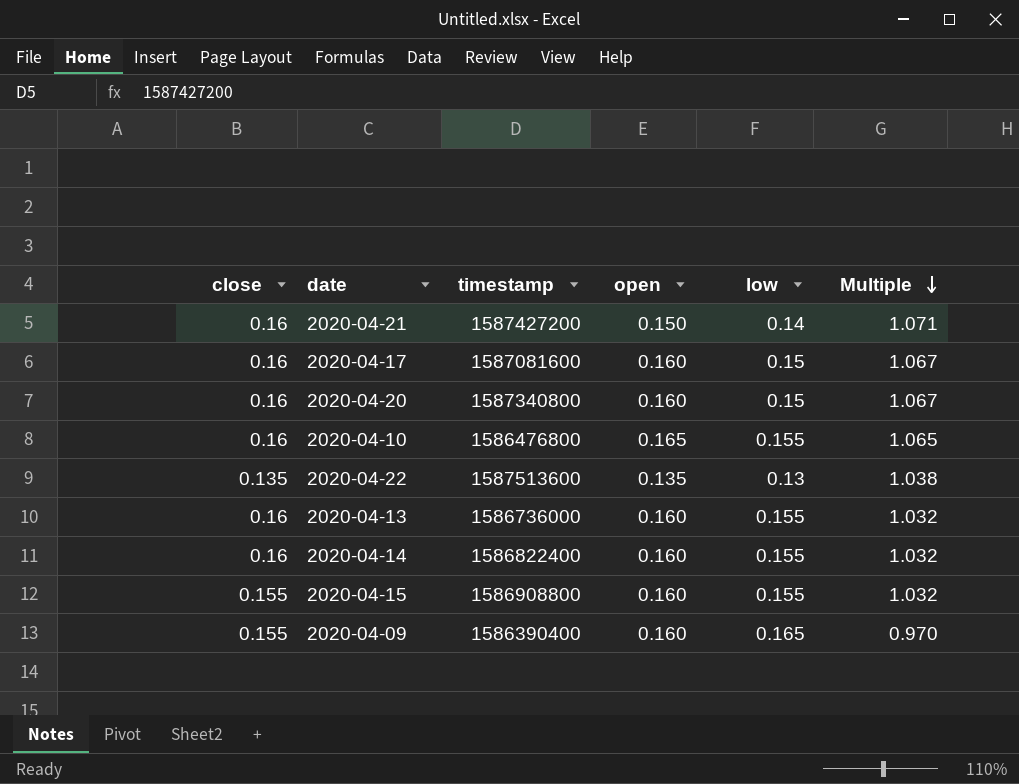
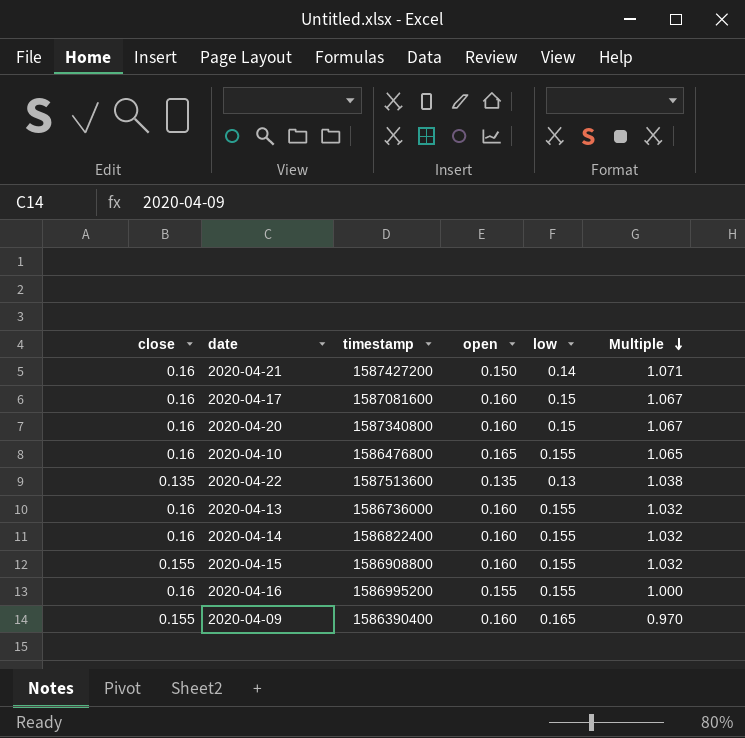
row 2020-04-16: none -> 0.16 | 1586995200 | 0.155 | 0.155 | 1.000

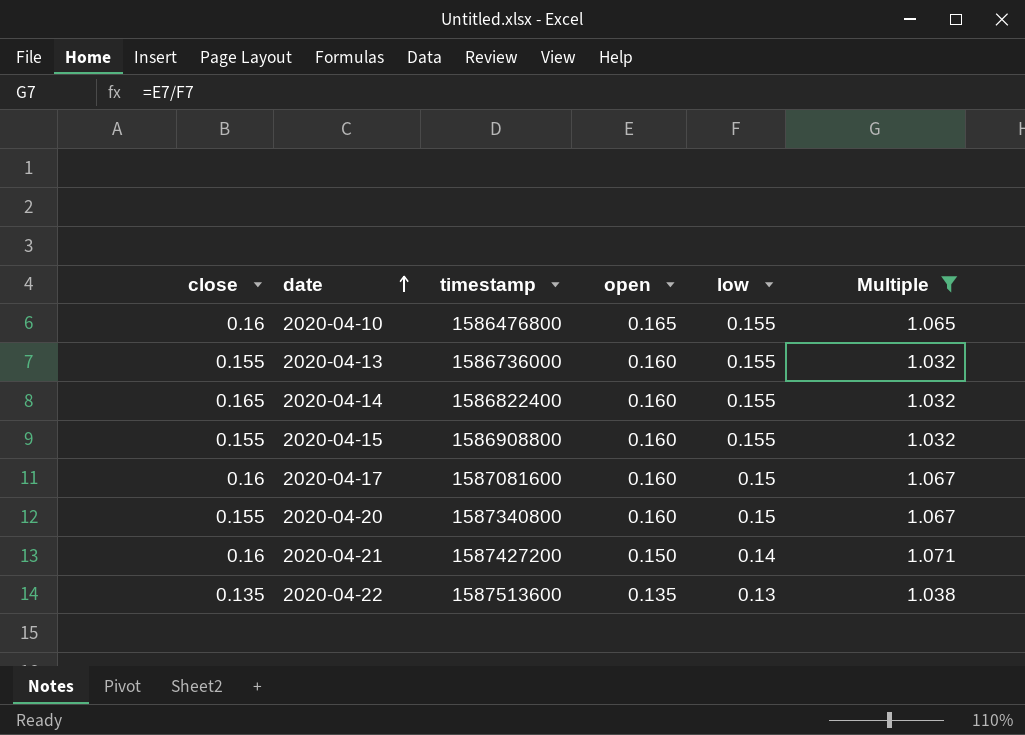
filter: none -> Multiple >= 1.032
row order: Multiple descending -> date ascending
2020-04-13 | close: 0.16 -> 0.155
2020-04-14 | close: 0.16 -> 0.165
2020-04-20 | close: 0.16 -> 0.155

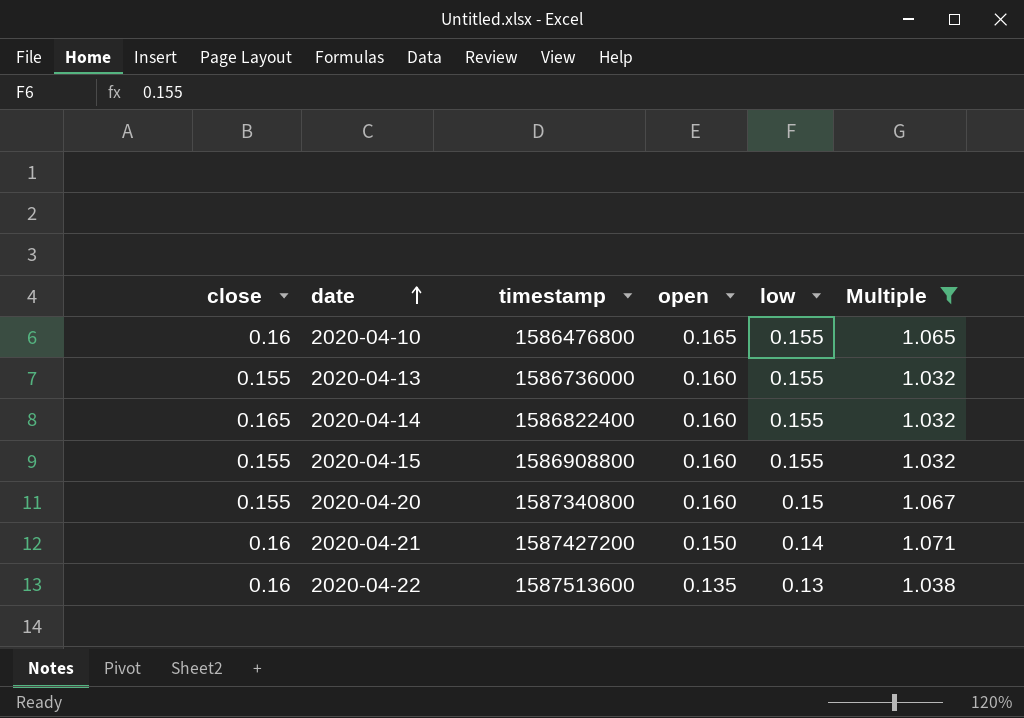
row 2020-04-17: 0.16 | 1587081600 | 0.160 | 0.15 | 1.067 -> none
2020-04-22 | close: 0.135 -> 0.16

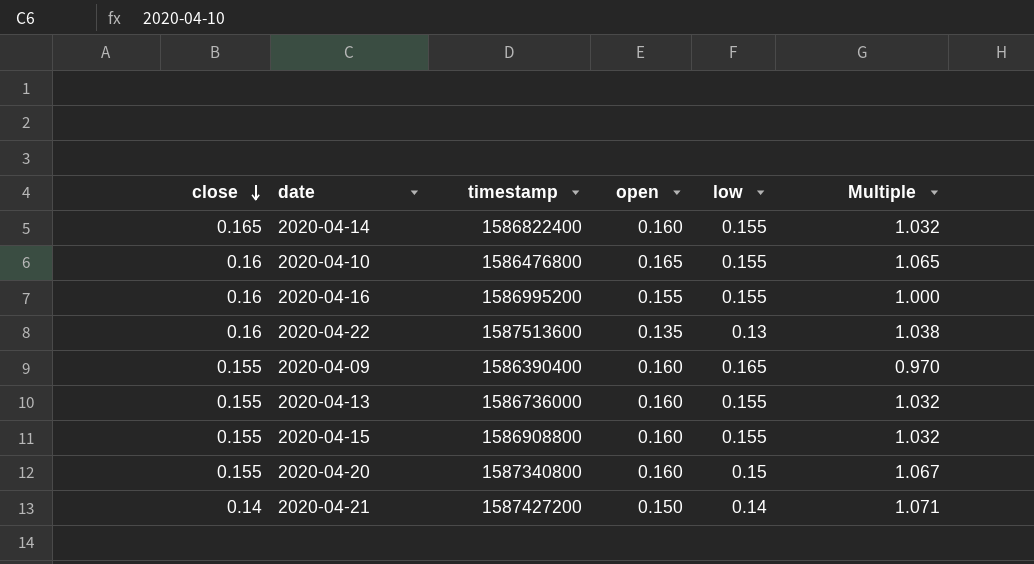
filter: Multiple >= 1.032 -> none
row order: date ascending -> close descending
2020-04-21 | close: 0.16 -> 0.14

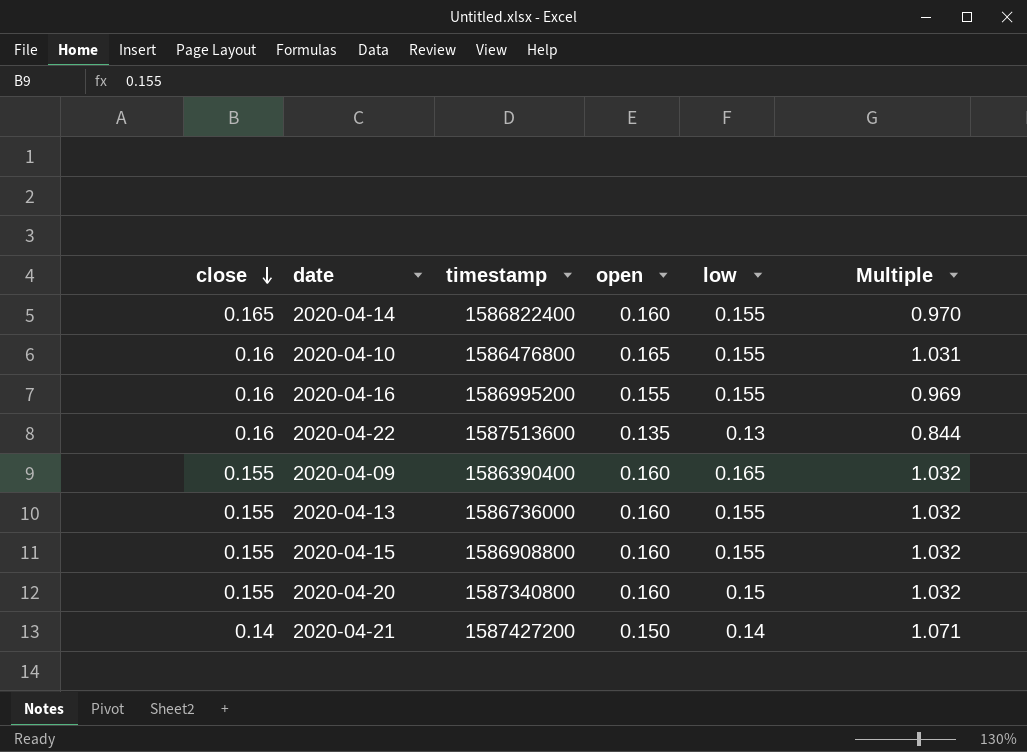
column Multiple | formula: [open] / [low] -> [open] / [close]

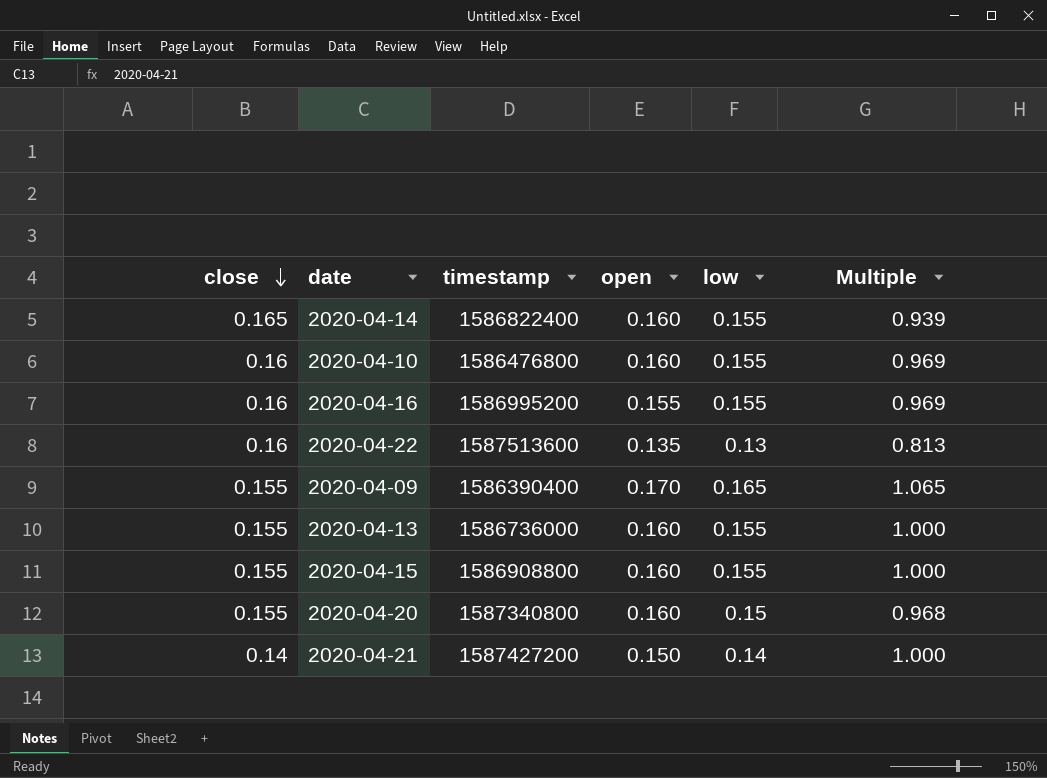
column Multiple | formula: [open] / [close] -> [low] / [close]
2020-04-10 | open: 0.165 -> 0.160
2020-04-09 | open: 0.160 -> 0.170

